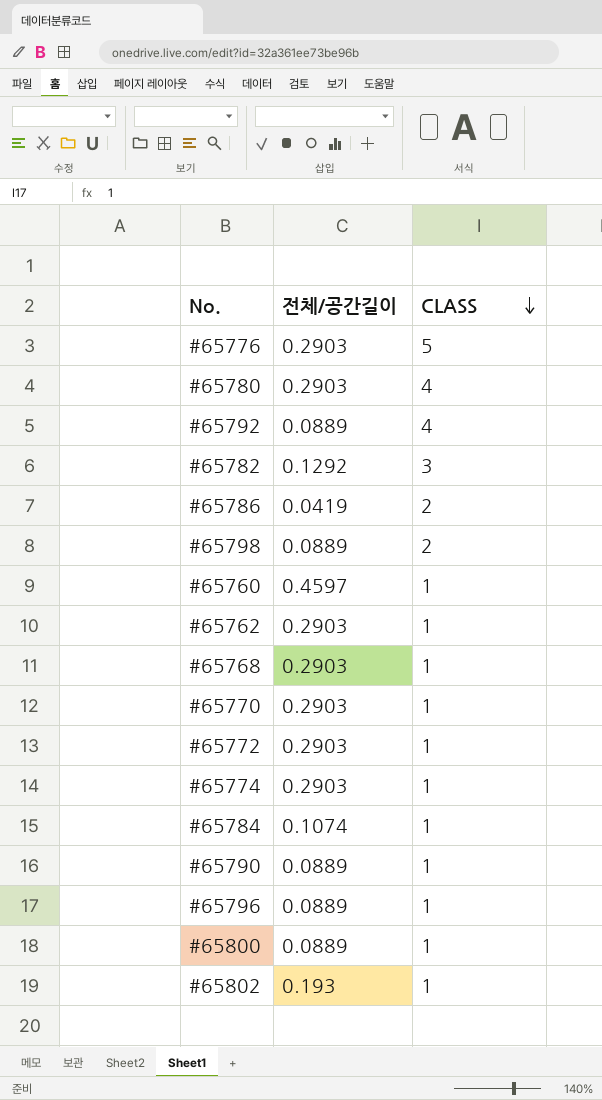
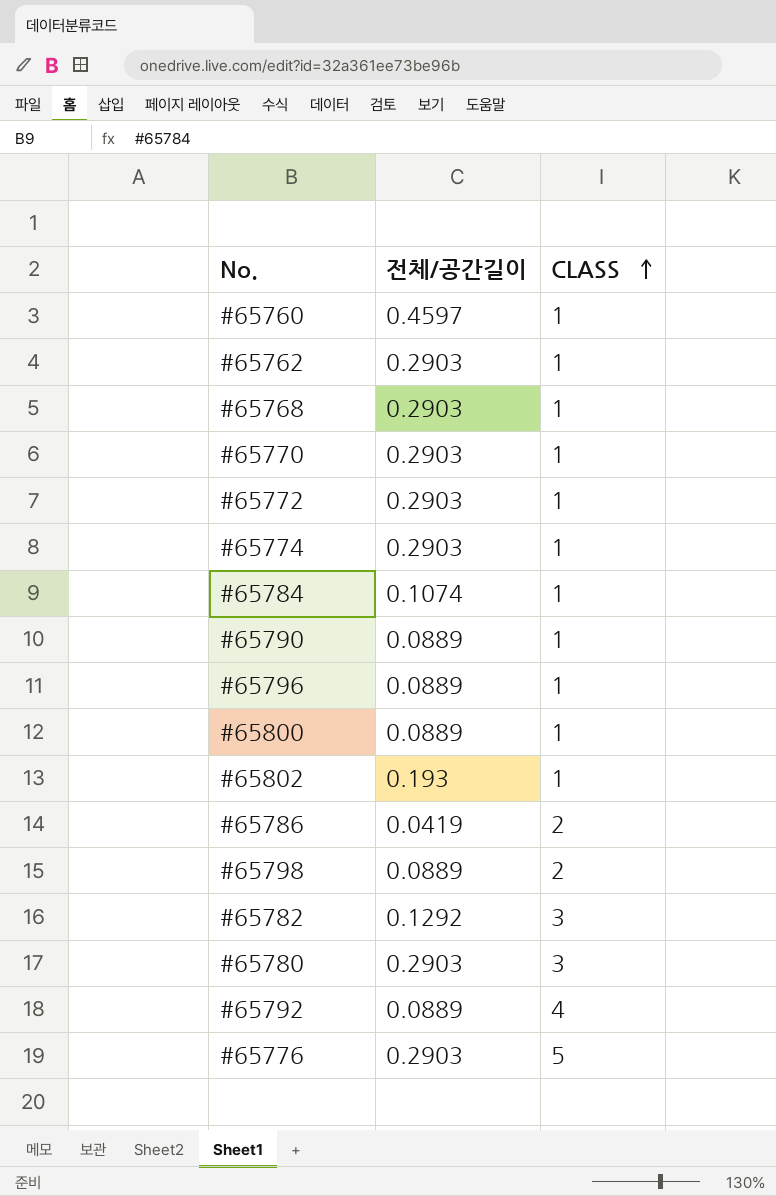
row order: CLASS descending -> CLASS ascending
#65780 | CLASS: 4 -> 3

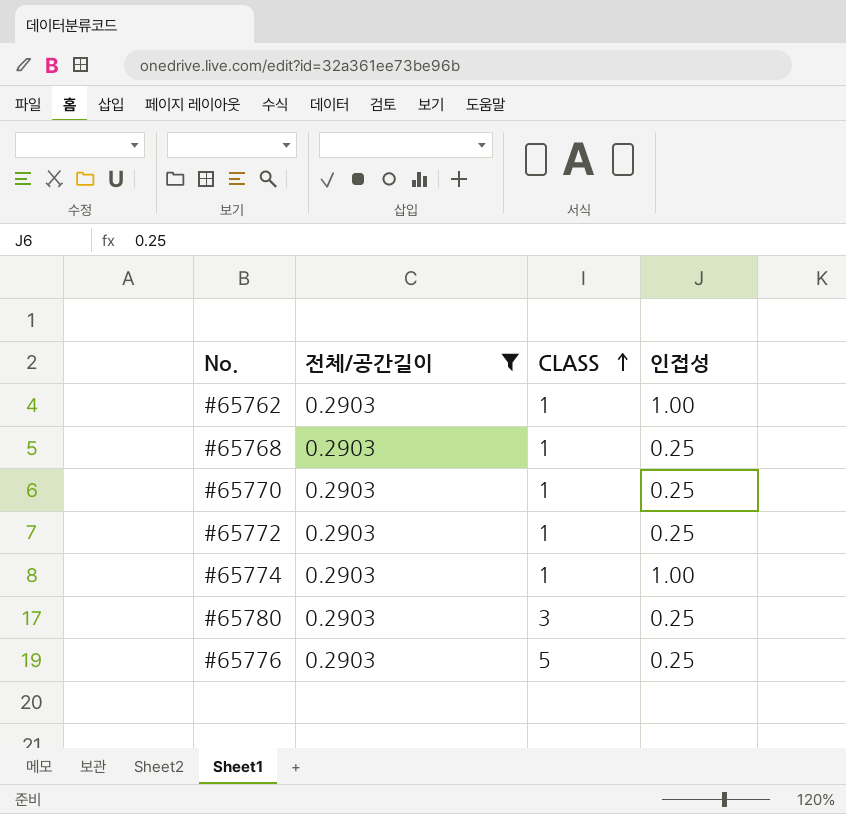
filter: none -> 전체/공간길이 = 0.2903
column 인접성 | position: none -> 4

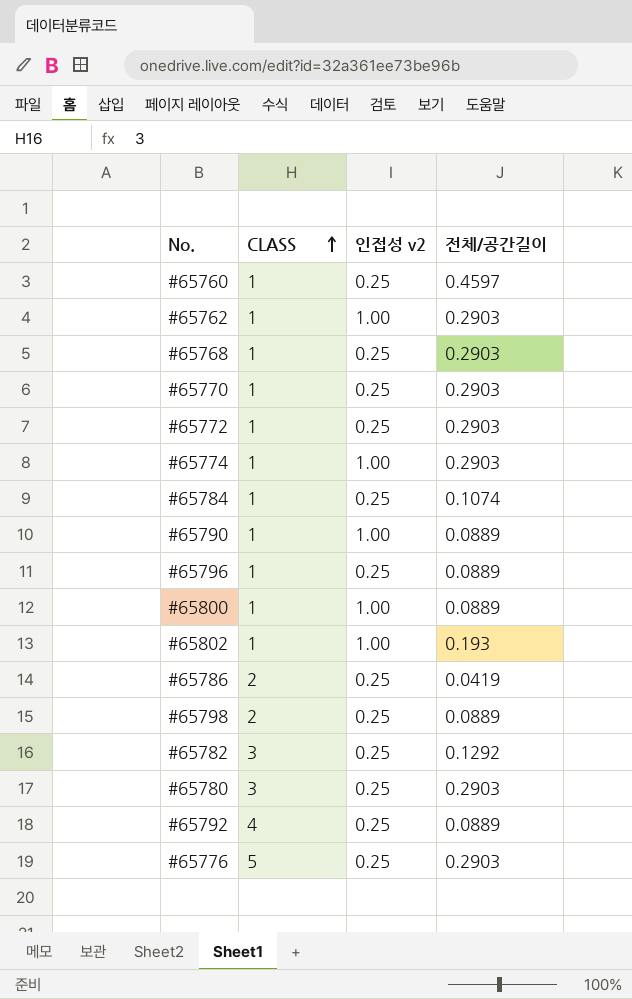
filter: 전체/공간길이 = 0.2903 -> none
column name: 인접성 -> 인접성 v2
column 전체/공간길이 | position: 2 -> 4

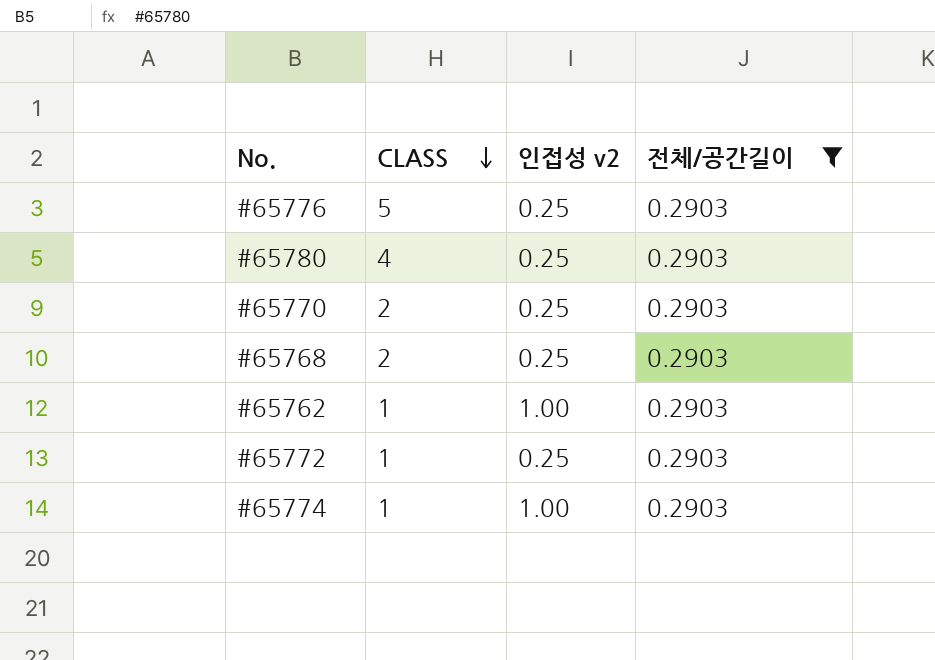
filter: none -> 전체/공간길이 = 0.2903
row order: CLASS ascending -> CLASS descending
#65780 | CLASS: 3 -> 4
#65770 | CLASS: 1 -> 2
#65768 | CLASS: 1 -> 2

